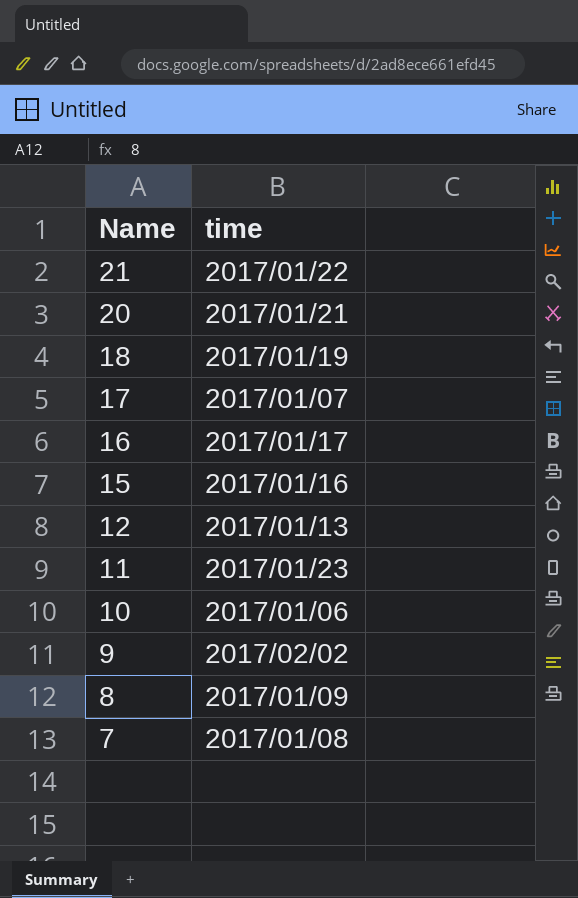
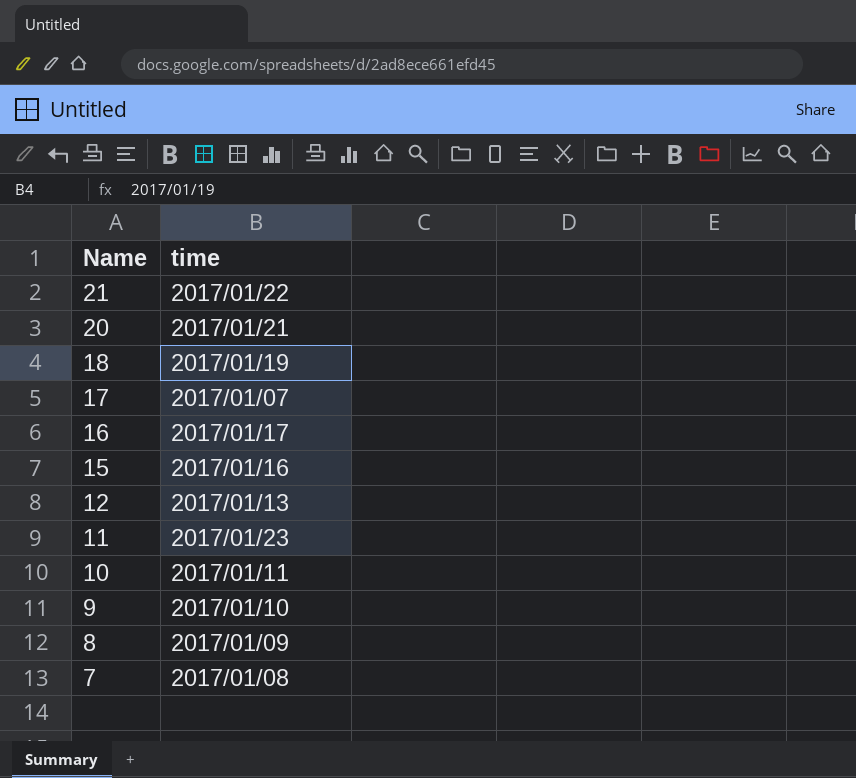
10 | time: 2017/01/06 -> 2017/01/11
9 | time: 2017/02/02 -> 2017/01/10

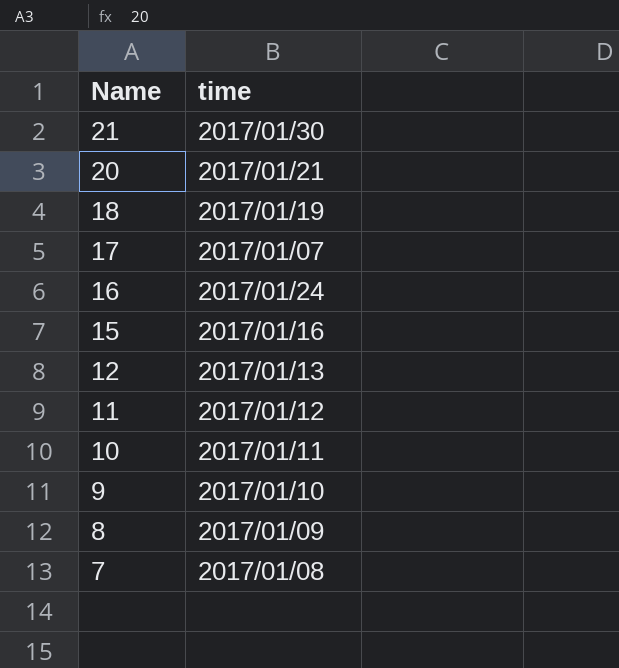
21 | time: 2017/01/22 -> 2017/01/30
16 | time: 2017/01/17 -> 2017/01/24
11 | time: 2017/01/23 -> 2017/01/12

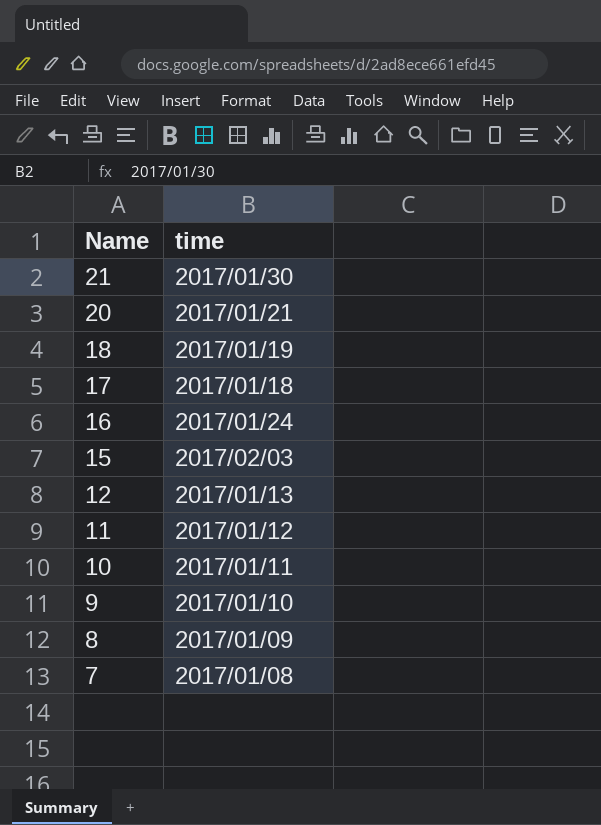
17 | time: 2017/01/07 -> 2017/01/18
15 | time: 2017/01/16 -> 2017/02/03

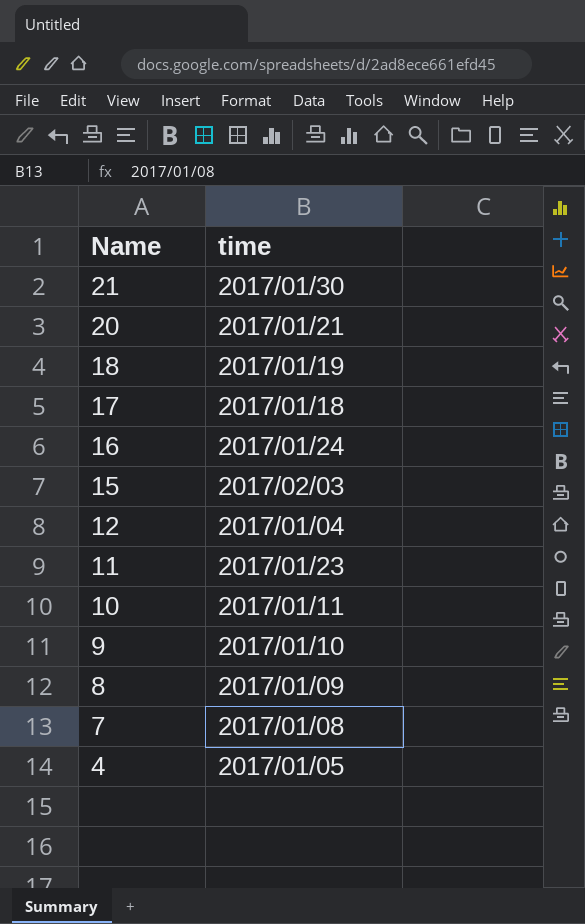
12 | time: 2017/01/13 -> 2017/01/04
11 | time: 2017/01/12 -> 2017/01/23
row 4: none -> 2017/01/05

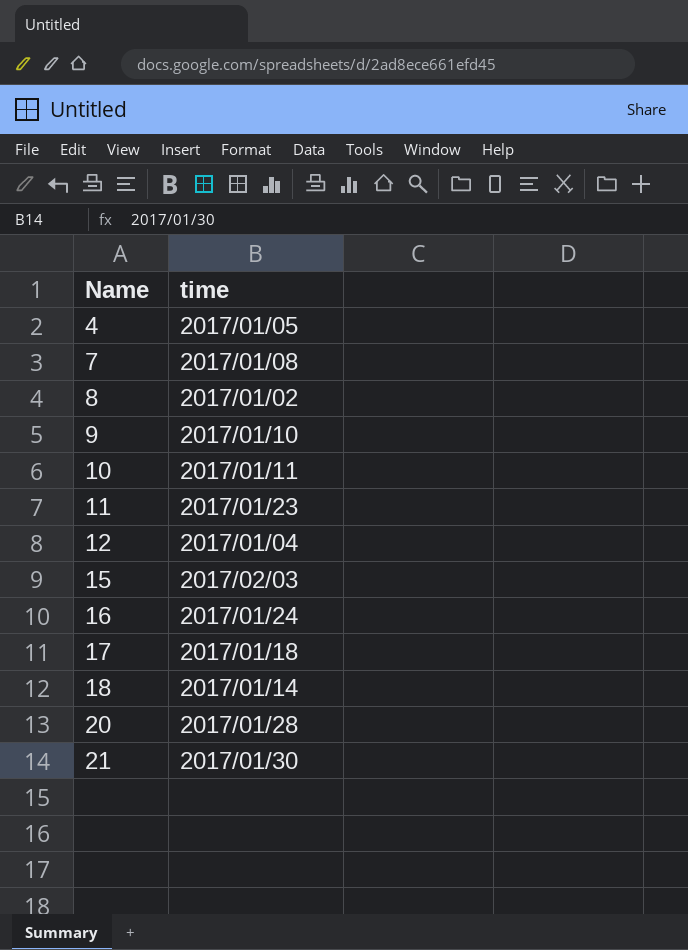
row order: Name descending -> Name ascending
8 | time: 2017/01/09 -> 2017/01/02
18 | time: 2017/01/19 -> 2017/01/14
20 | time: 2017/01/21 -> 2017/01/28

